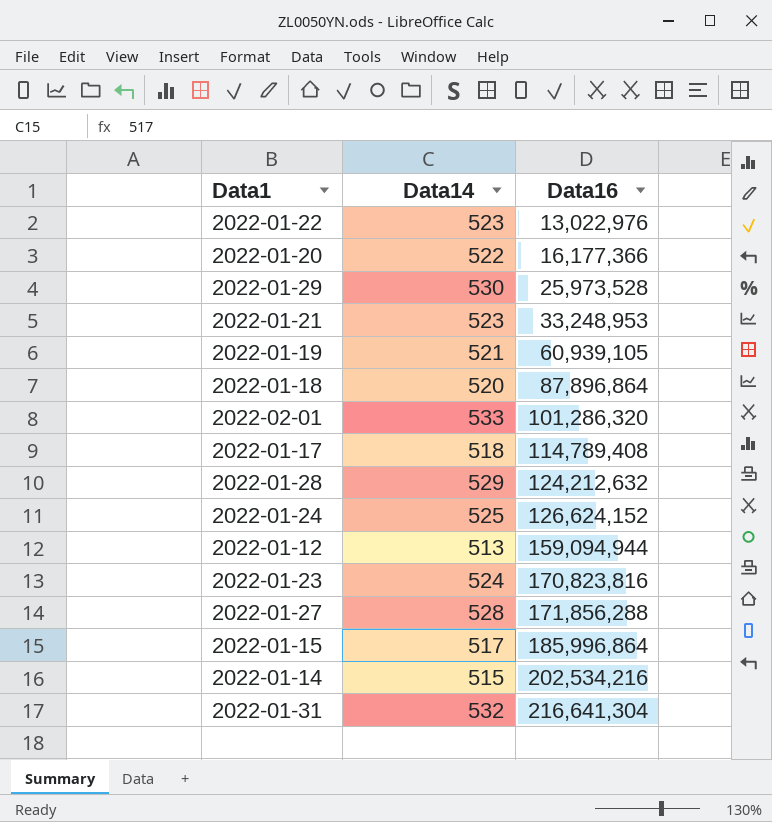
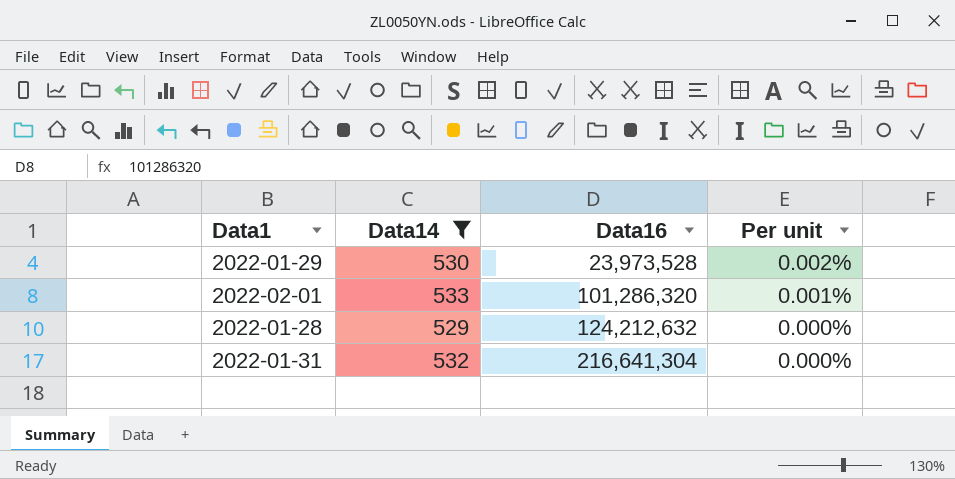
filter: none -> Data14 >= 529
column Per unit | formula: none -> [Data14] / [Data16]
2022-01-29 | Data16: 25,973,528 -> 23,973,528

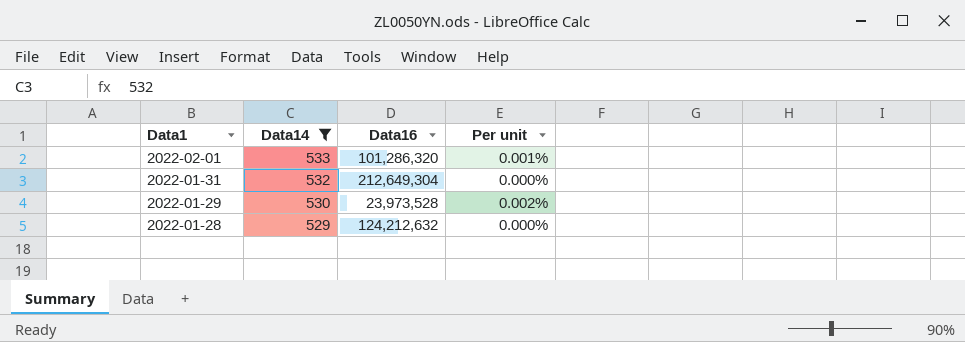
row order: Data16 ascending -> Data1 descending
2022-01-31 | Data16: 216,641,304 -> 212,649,304

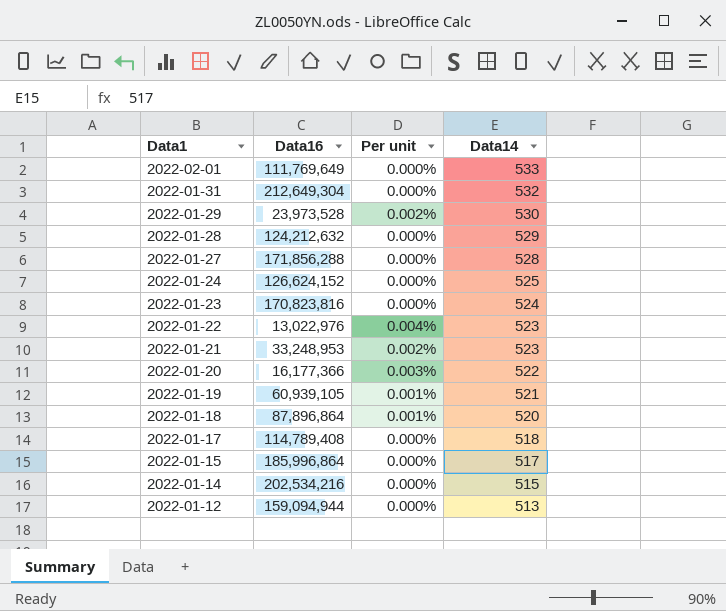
filter: Data14 >= 529 -> none
column Data14 | position: 2 -> 4
2022-02-01 | Data16: 101,286,320 -> 111,769,649
2022-02-01 | Per unit: 0.001% -> 0.000%

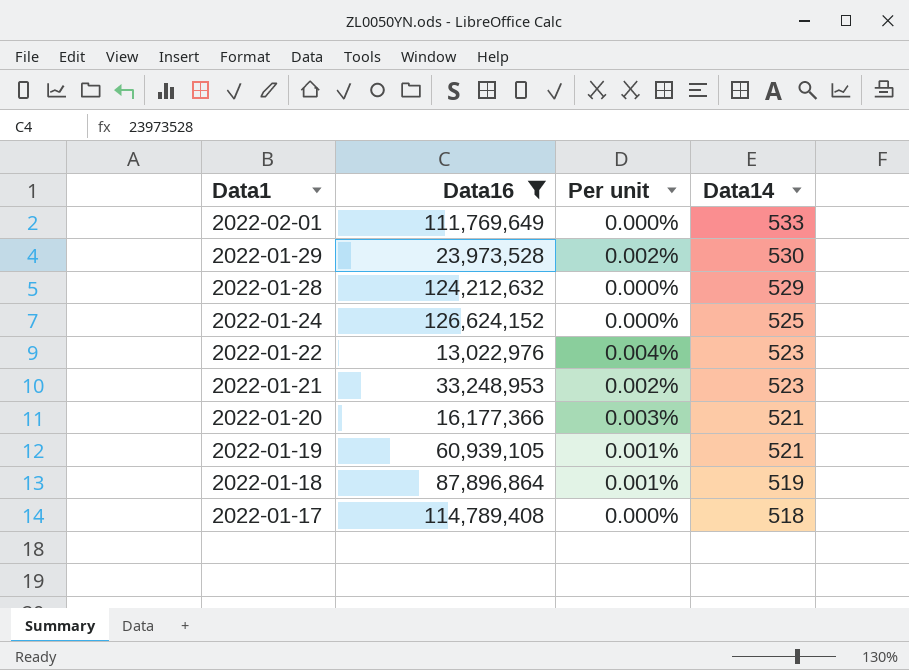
filter: none -> Data16 <= 126,624,152
2022-01-20 | Data14: 522 -> 521
2022-01-18 | Data14: 520 -> 519

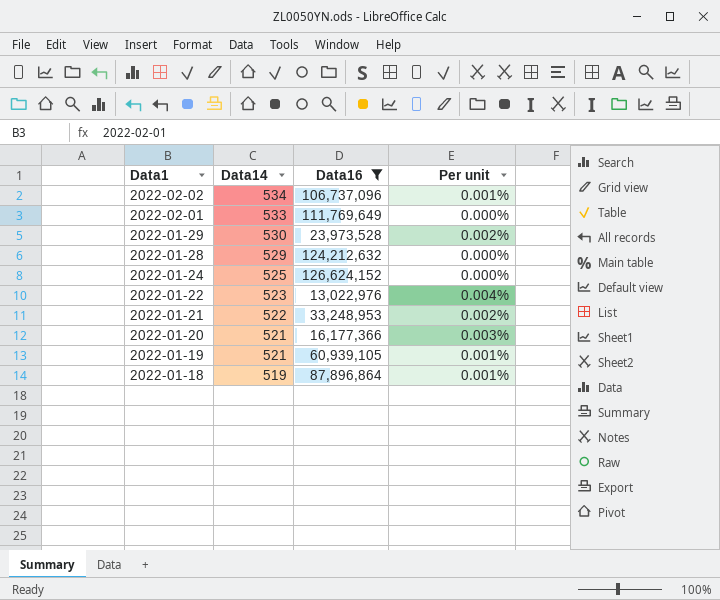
column Data14 | position: 4 -> 2
row 2022-01-17: 114,789,408 | 0.000% | 518 -> none
row 2022-02-02: none -> 534 | 106,737,096 | 0.001%
2022-01-21 | Data14: 523 -> 522

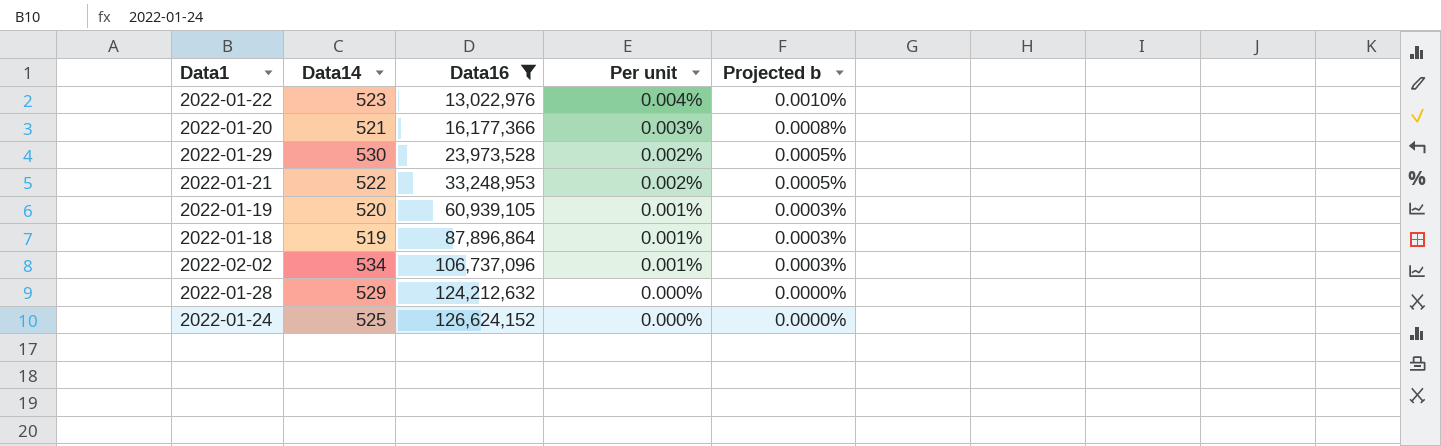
row order: Data1 descending -> Data16 ascending
column Projected b | formula: none -> [Per unit] * 0.25
row 2022-02-01: 533 | 111,769,649 | 0.000% -> none
2022-01-19 | Data14: 521 -> 520

